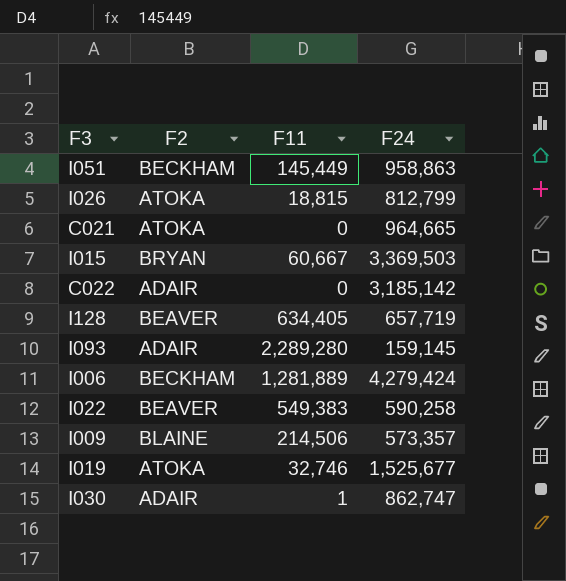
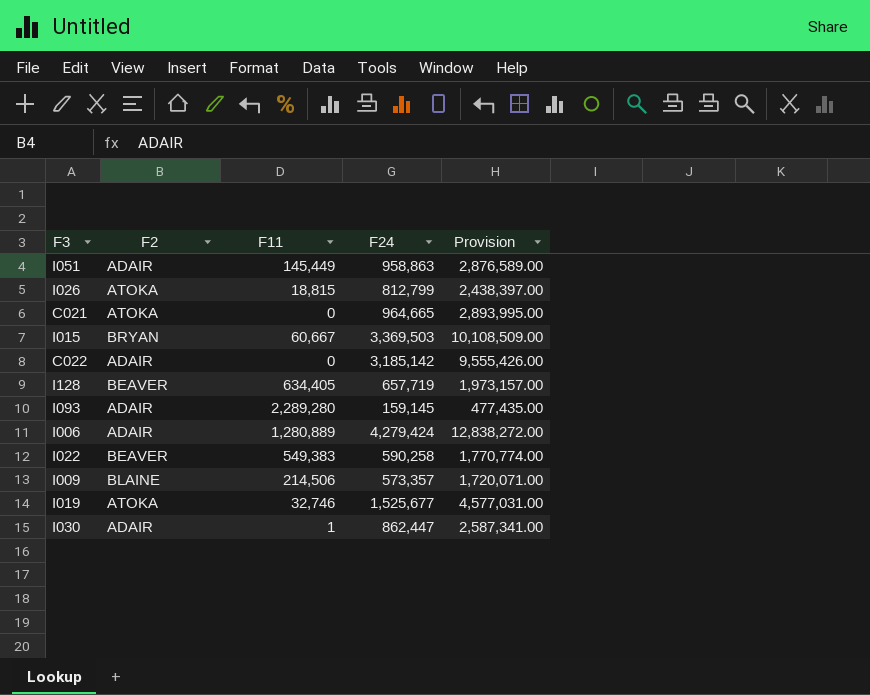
column Provision | formula: none -> [F24] * 3
I051 | F2: BECKHAM -> ADAIR
I006 | F2: BECKHAM -> ADAIR
I006 | F11: 1,281,889 -> 1,280,889
I030 | F24: 862,747 -> 862,447

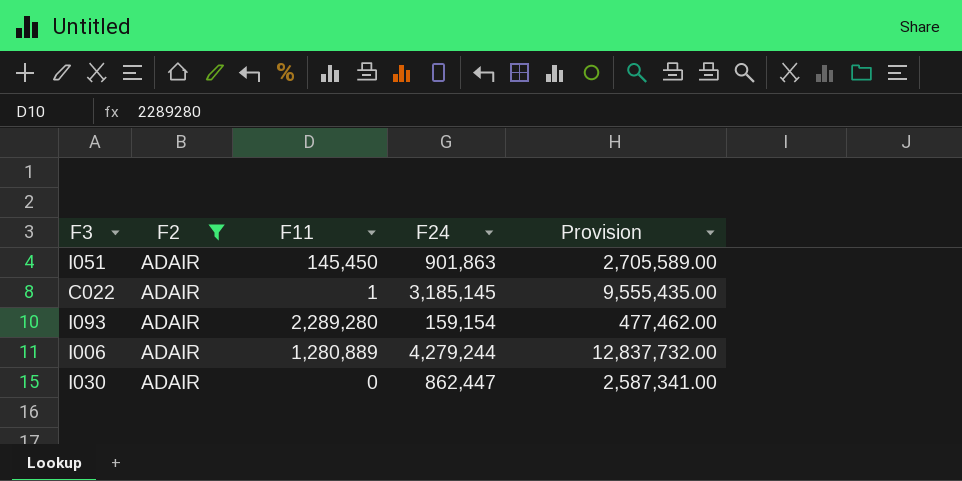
filter: none -> F2 = ADAIR
I051 | F11: 145,449 -> 145,450
I051 | F24: 958,863 -> 901,863
I051 | Provision: 2,876,589.00 -> 2,705,589.00
C022 | F11: 0 -> 1
C022 | F24: 3,185,142 -> 3,185,145
C022 | Provision: 9,555,426.00 -> 9,555,435.00
I093 | F24: 159,145 -> 159,154
I093 | Provision: 477,435.00 -> 477,462.00
I006 | F24: 4,279,424 -> 4,279,244
I006 | Provision: 12,838,272.00 -> 12,837,732.00
I030 | F11: 1 -> 0

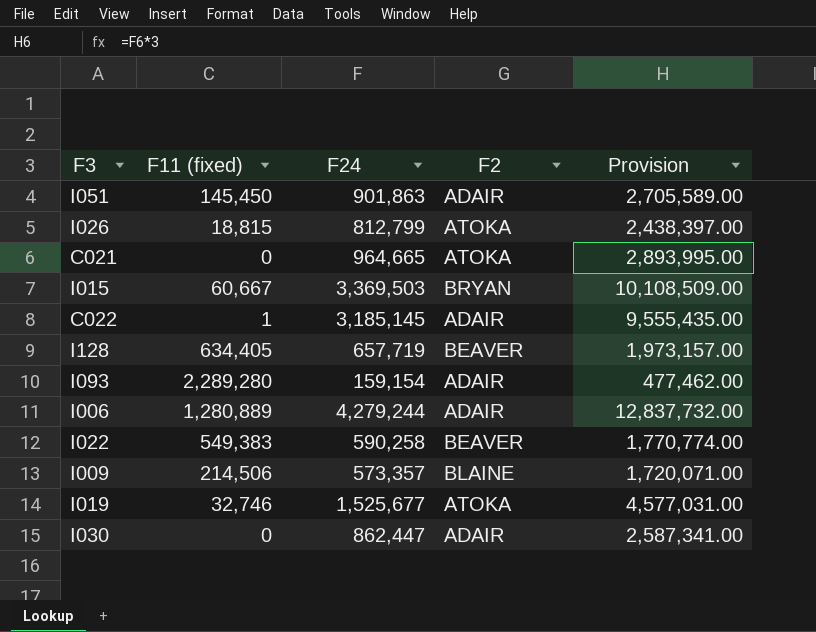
filter: F2 = ADAIR -> none
column name: F11 -> F11 (fixed)
column F2 | position: 2 -> 4

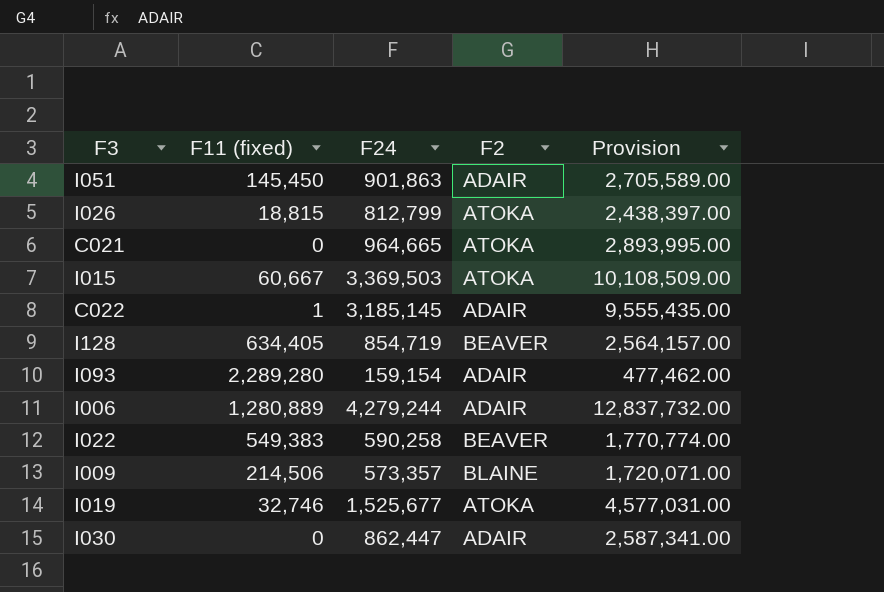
I015 | F2: BRYAN -> ATOKA
I128 | F24: 657,719 -> 854,719
I128 | Provision: 1,973,157.00 -> 2,564,157.00

